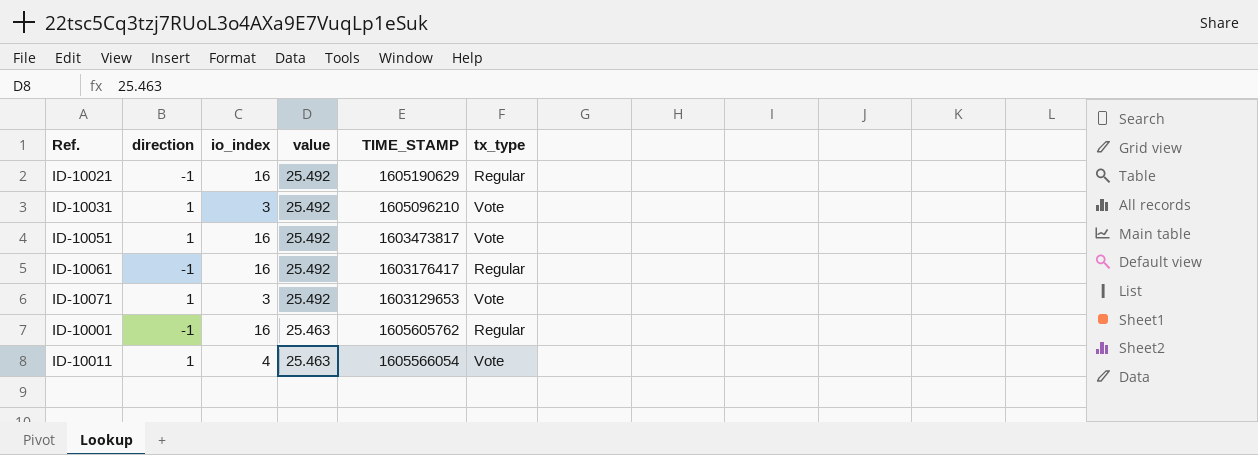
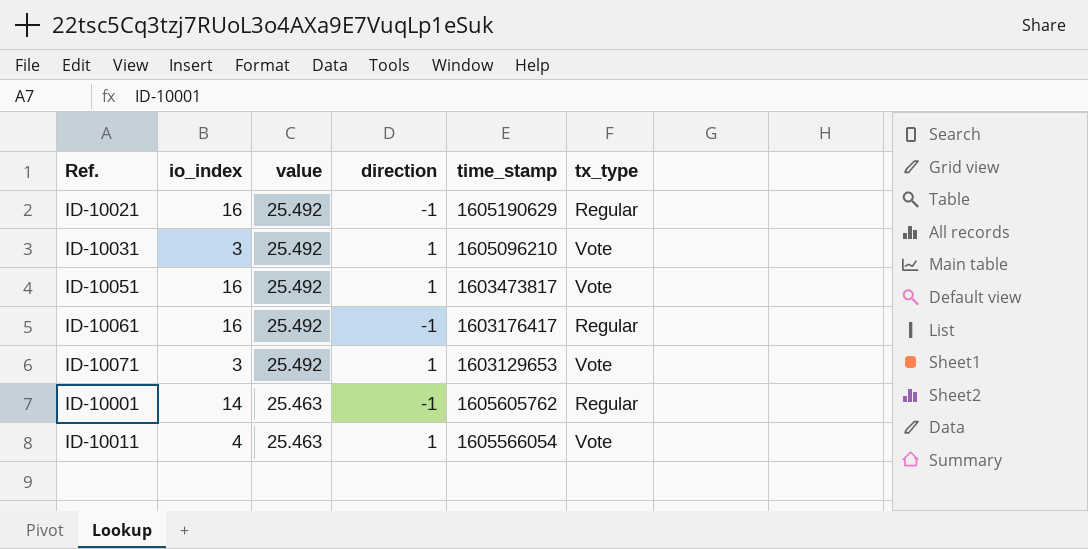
column direction | position: 2 -> 4
column name: TIME_STAMP -> time_stamp
ID-10001 | io_index: 16 -> 14

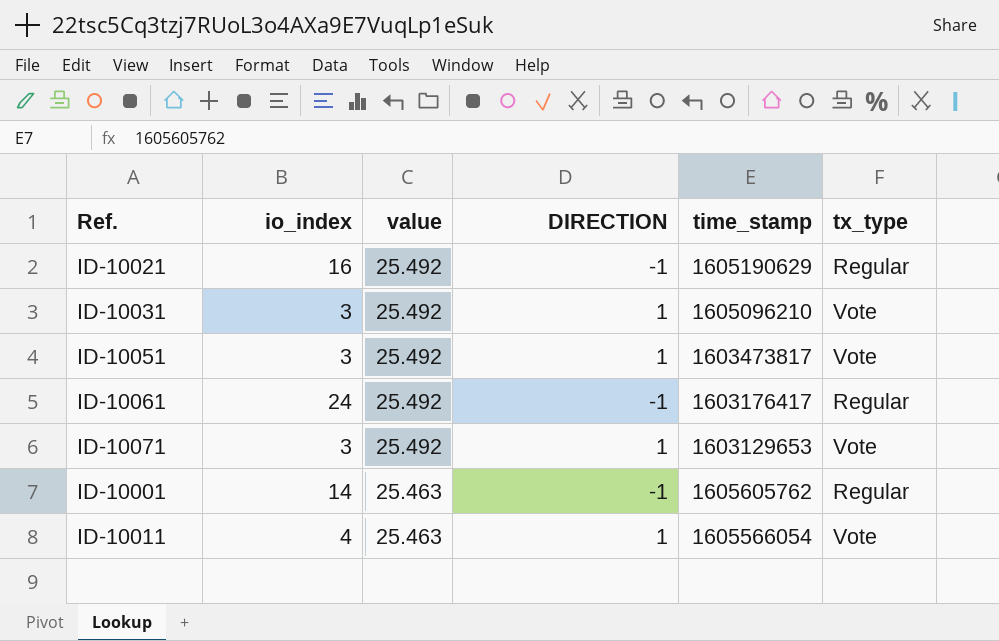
column name: direction -> DIRECTION
ID-10051 | io_index: 16 -> 3
ID-10061 | io_index: 16 -> 24

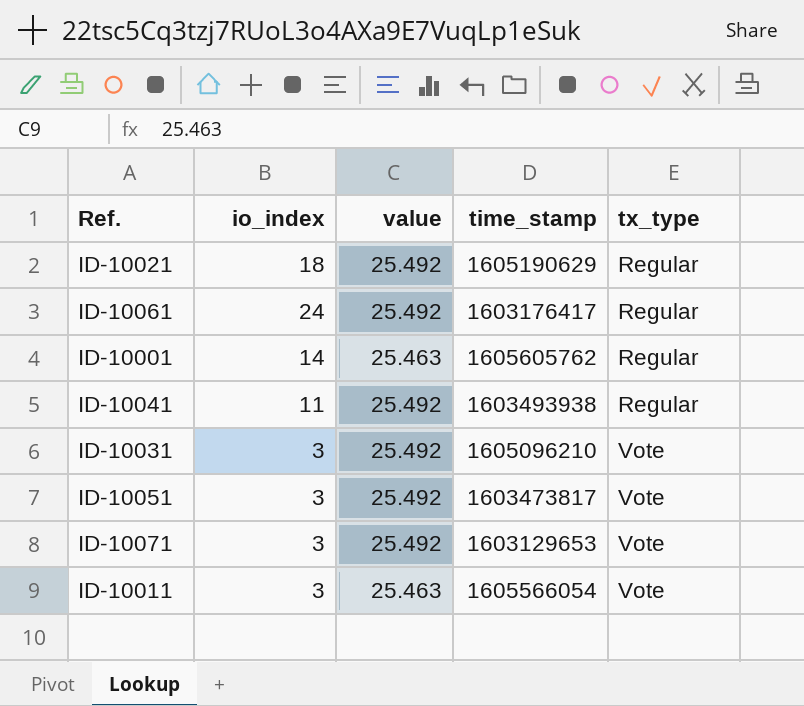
row order: value descending -> tx_type ascending
column DIRECTION | position: 4 -> none
ID-10021 | io_index: 16 -> 18
row ID-10041: none -> 11 | 25.492 | 1603493938 | Regular
ID-10011 | io_index: 4 -> 3

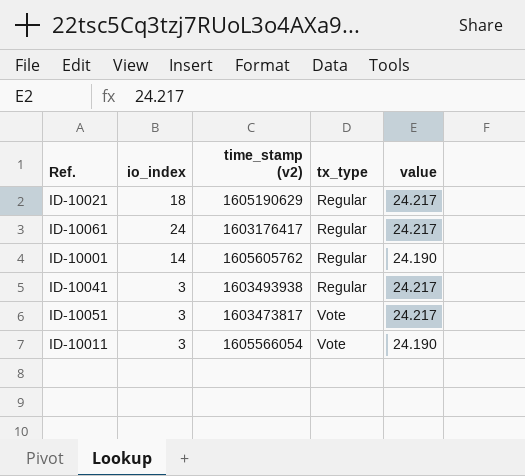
column name: time_stamp -> time_stamp (v2)
column value | position: 3 -> 5
row ID-10031: 3 | 25.492 | 1605096210 | Vote -> none
row ID-10071: 3 | 25.492 | 1603129653 | Vote -> none
ID-10021 | value: 25.492 -> 24.217
ID-10061 | value: 25.492 -> 24.217
ID-10001 | value: 25.463 -> 24.190
ID-10041 | io_index: 11 -> 3
ID-10041 | value: 25.492 -> 24.217
ID-10051 | value: 25.492 -> 24.217
ID-10011 | value: 25.463 -> 24.190

